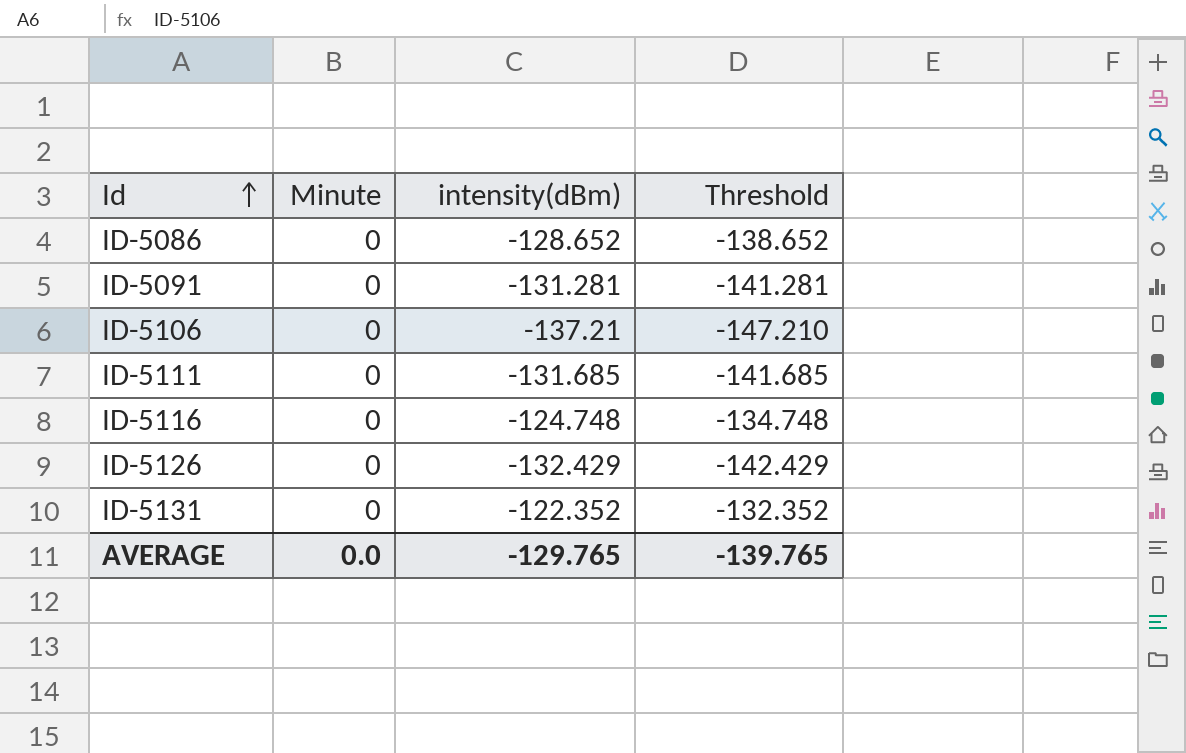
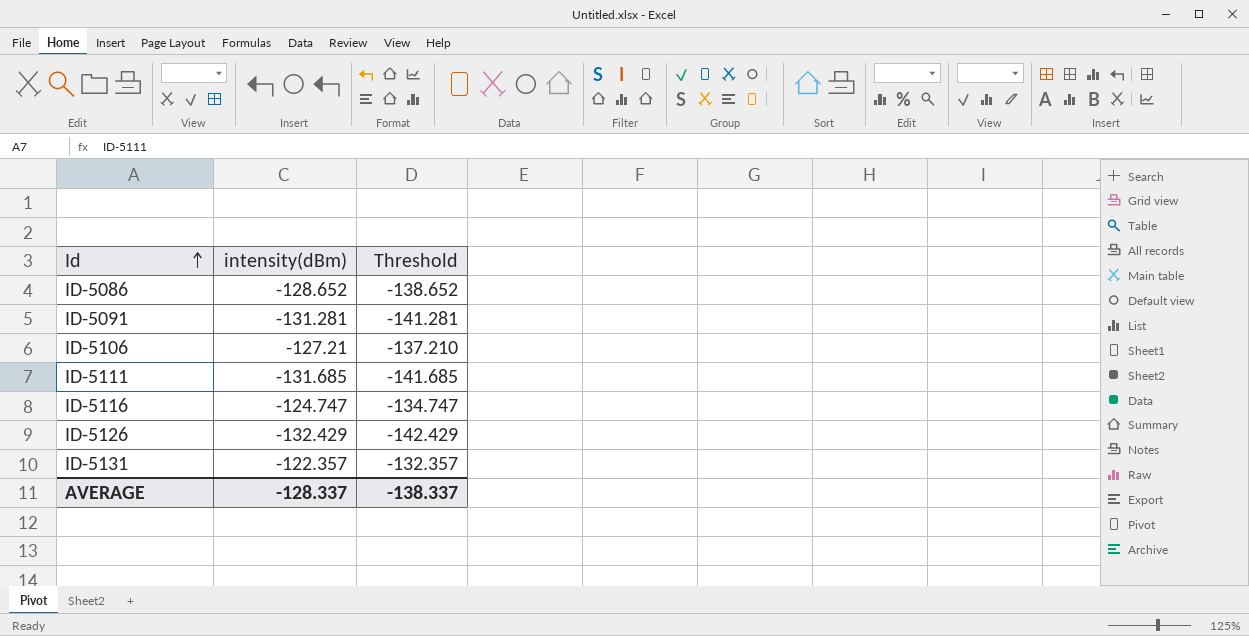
column Minute | position: 2 -> none
ID-5106 | intensity(dBm): -137.21 -> -127.21
ID-5106 | Threshold: -147.210 -> -137.210
ID-5116 | intensity(dBm): -124.748 -> -124.747
ID-5116 | Threshold: -134.748 -> -134.747
ID-5131 | intensity(dBm): -122.352 -> -122.357
ID-5131 | Threshold: -132.352 -> -132.357
AVERAGE | intensity(dBm): -129.765 -> -128.337
AVERAGE | Threshold: -139.765 -> -138.337

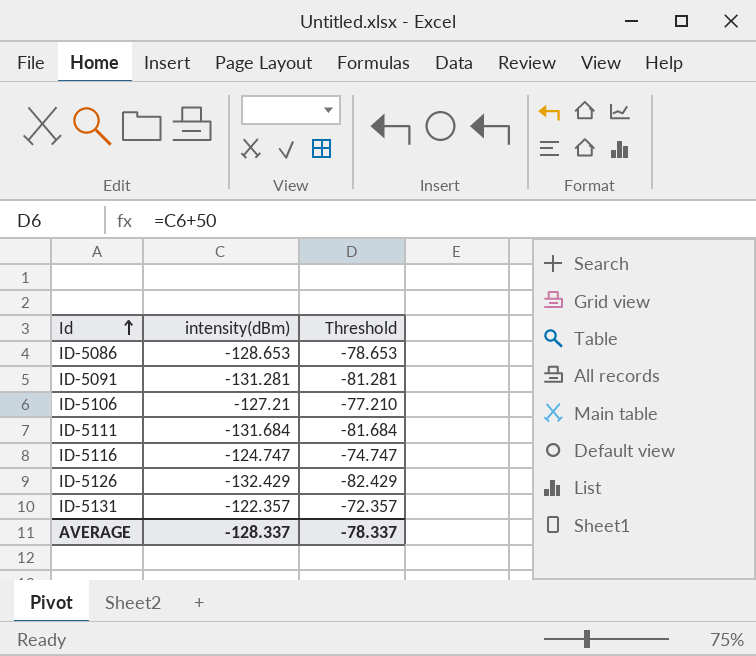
column Threshold | formula: [intensity(dBm)] - 10 -> [intensity(dBm)] + 50
ID-5086 | intensity(dBm): -128.652 -> -128.653
ID-5111 | intensity(dBm): -131.685 -> -131.684
AVERAGE | Threshold: -138.337 -> -78.337

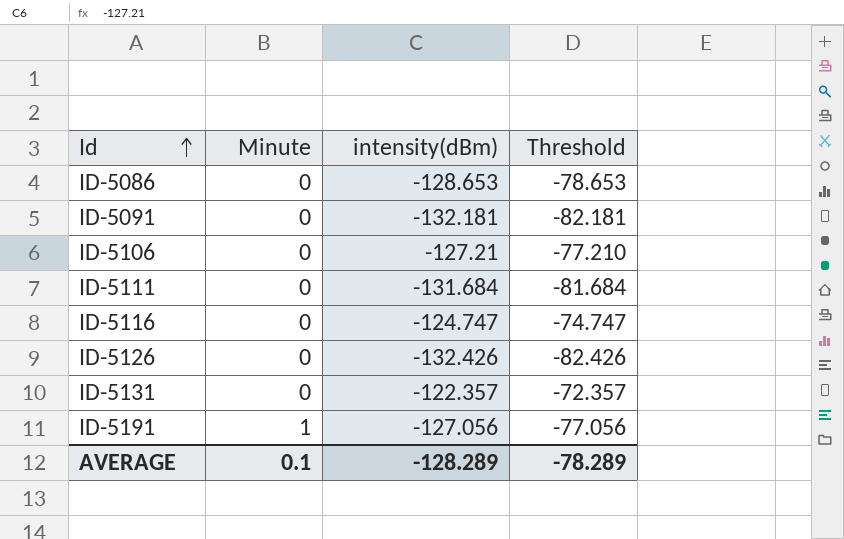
column Minute | position: none -> 2
ID-5091 | intensity(dBm): -131.281 -> -132.181
ID-5091 | Threshold: -81.281 -> -82.181
ID-5126 | intensity(dBm): -132.429 -> -132.426
ID-5126 | Threshold: -82.429 -> -82.426
row ID-5191: none -> 1 | -127.056 | -77.056
AVERAGE | intensity(dBm): -128.337 -> -128.289
AVERAGE | Threshold: -78.337 -> -78.289

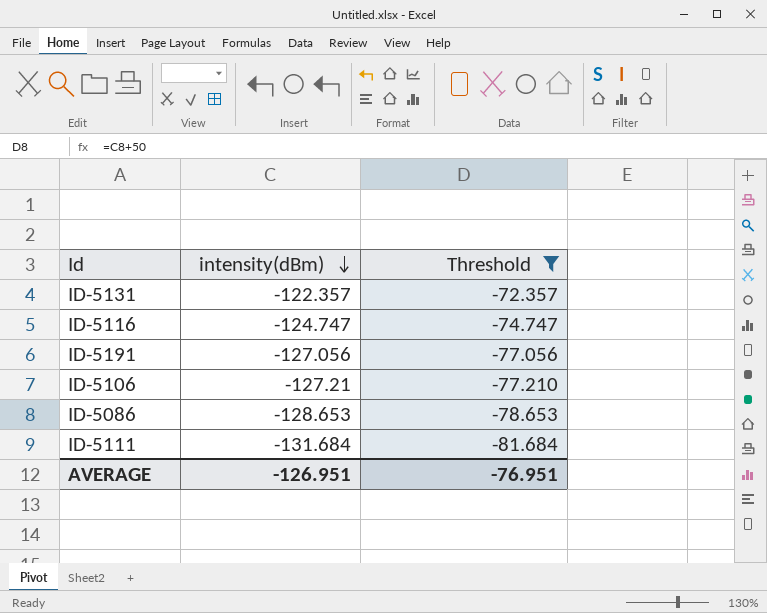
filter: none -> Threshold >= -81.684
row order: Id ascending -> intensity(dBm) descending
column Minute | position: 2 -> none
AVERAGE | intensity(dBm): -128.289 -> -126.951
AVERAGE | Threshold: -78.289 -> -76.951

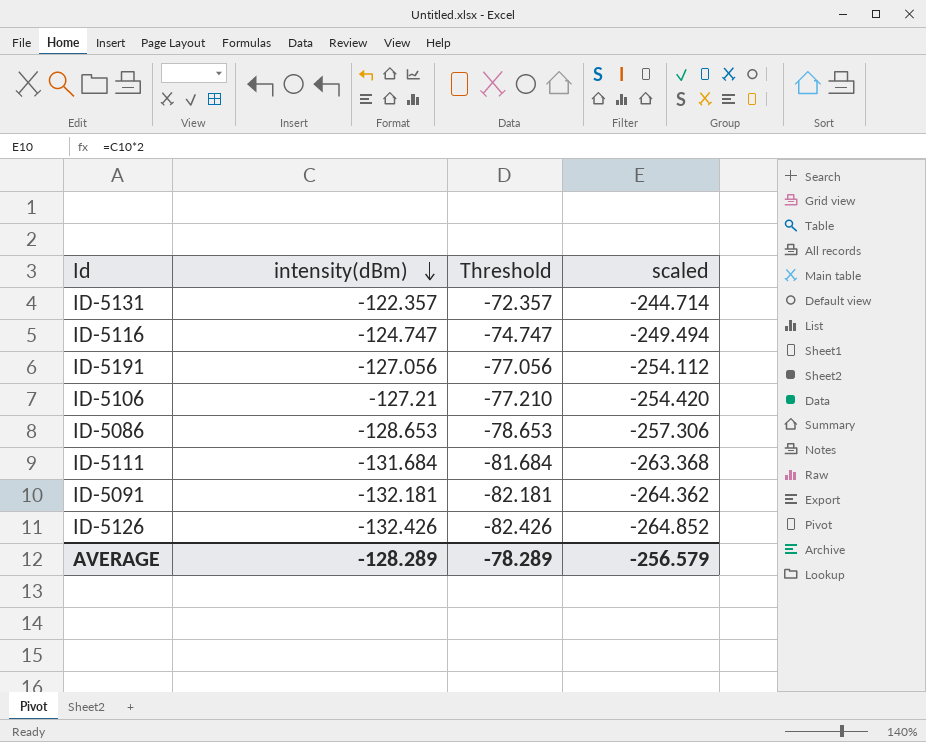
filter: Threshold >= -81.684 -> none
column scaled | formula: none -> [intensity(dBm)] * 2
AVERAGE | intensity(dBm): -126.951 -> -128.289
AVERAGE | Threshold: -76.951 -> -78.289

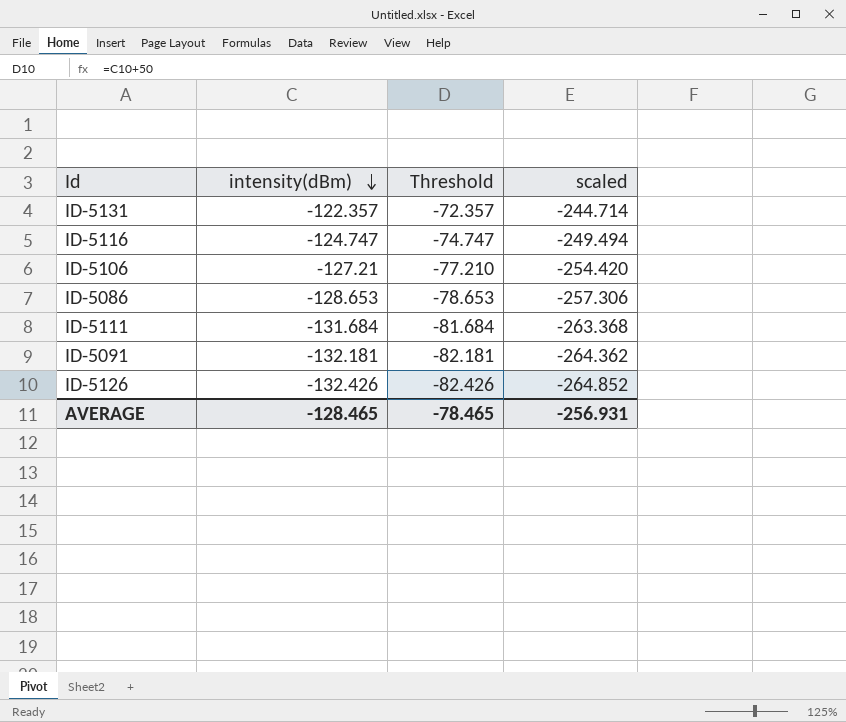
row ID-5191: -127.056 | -77.056 | -254.112 -> none
AVERAGE | intensity(dBm): -128.289 -> -128.465
AVERAGE | Threshold: -78.289 -> -78.465
AVERAGE | scaled: -256.579 -> -256.931

